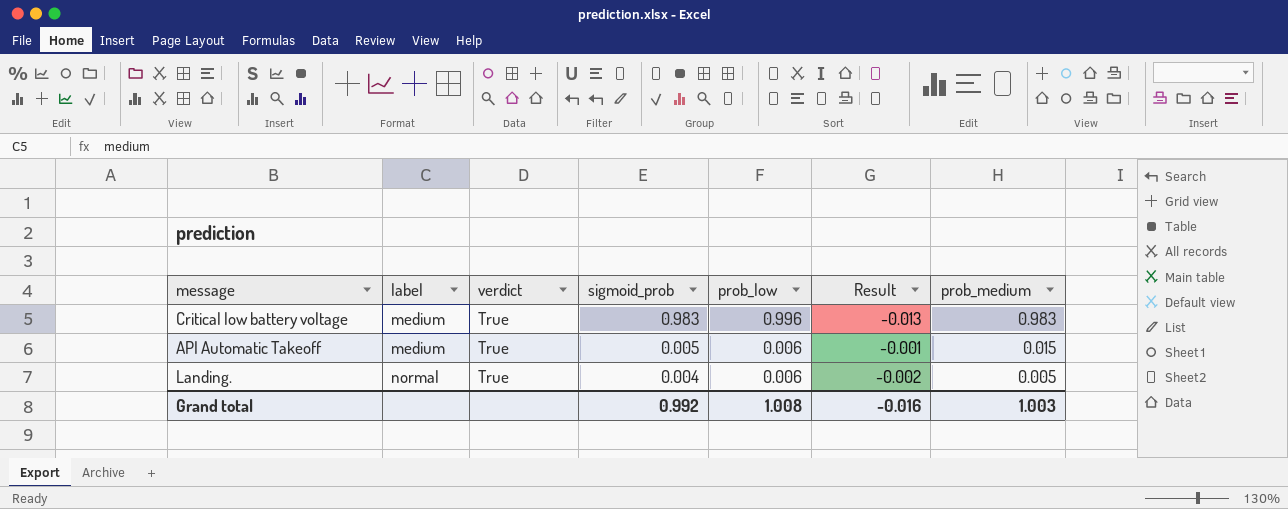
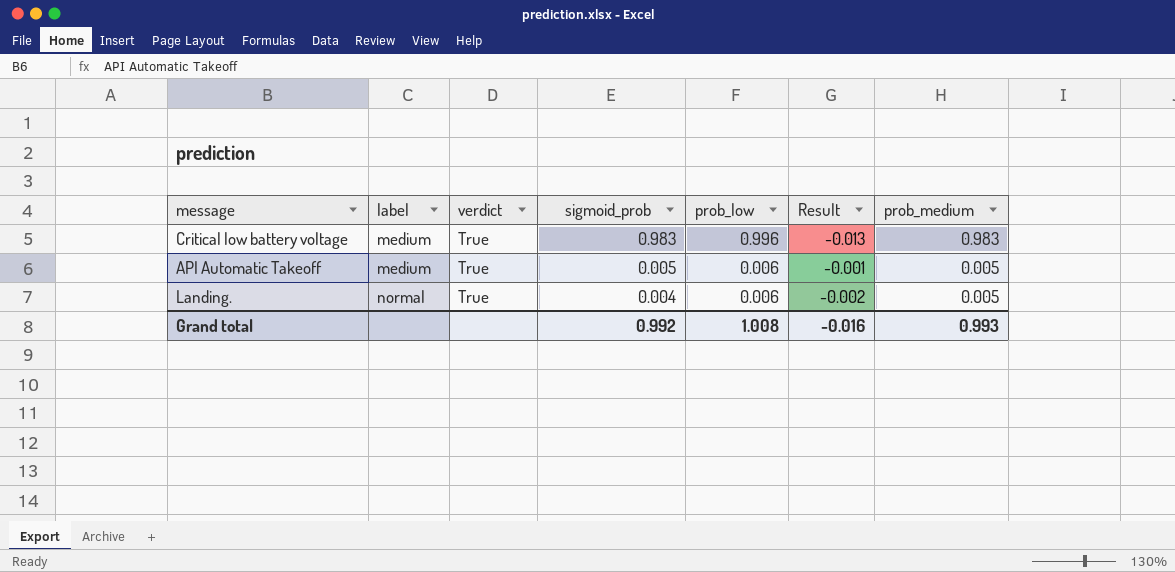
API Automatic Takeoff | prob_medium: 0.015 -> 0.005
Grand total | prob_medium: 1.003 -> 0.993

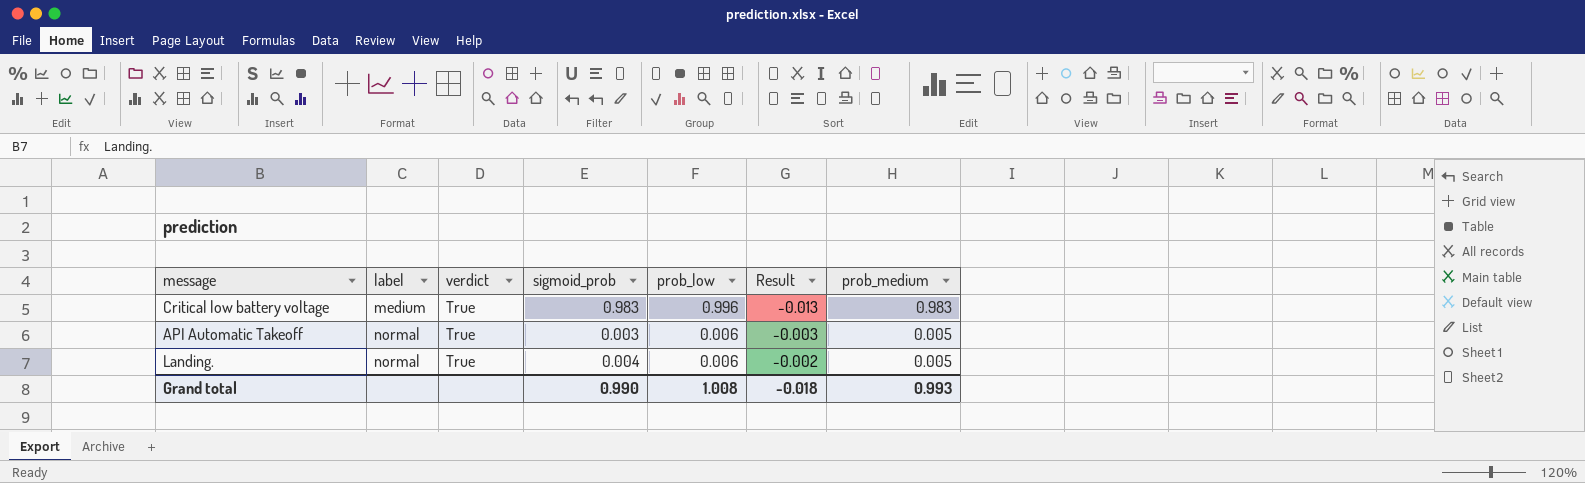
API Automatic Takeoff | label: medium -> normal
API Automatic Takeoff | sigmoid_prob: 0.005 -> 0.003
API Automatic Takeoff | Result: -0.001 -> -0.003
Grand total | sigmoid_prob: 0.992 -> 0.990
Grand total | Result: -0.016 -> -0.018

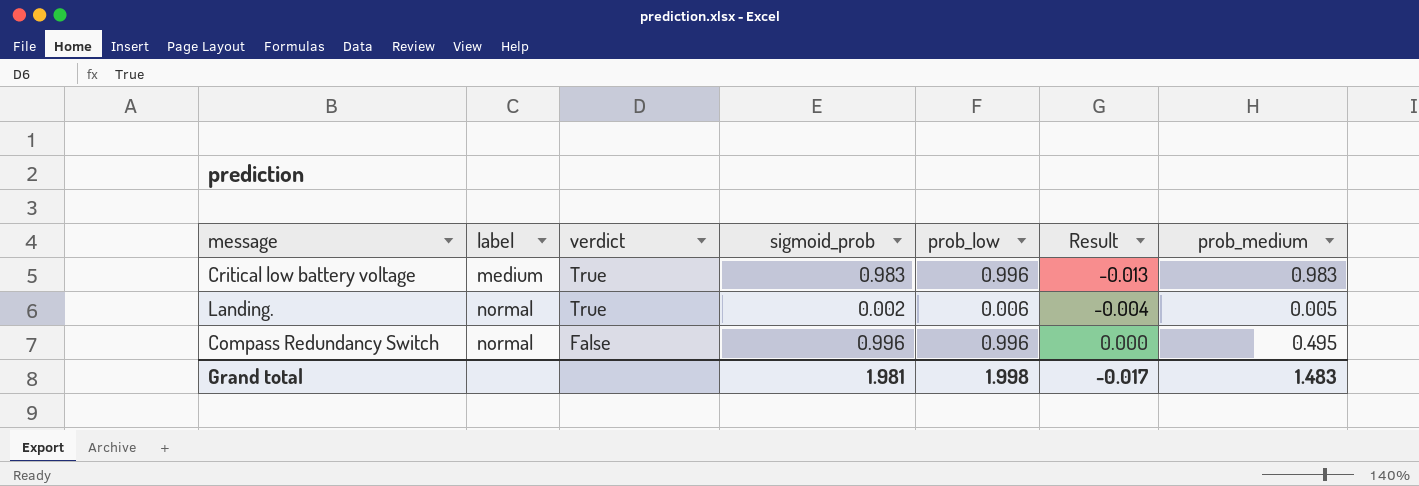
row API Automatic Takeoff: normal | True | 0.003 | 0.006 | -0.003 | 0.005 -> none
Landing. | sigmoid_prob: 0.004 -> 0.002
Landing. | Result: -0.002 -> -0.004
row Compass Redundancy Switch: none -> normal | False | 0.996 | 0.996 | 0.000 | 0.495
Grand total | sigmoid_prob: 0.990 -> 1.981
Grand total | prob_low: 1.008 -> 1.998
Grand total | Result: -0.018 -> -0.017
Grand total | prob_medium: 0.993 -> 1.483

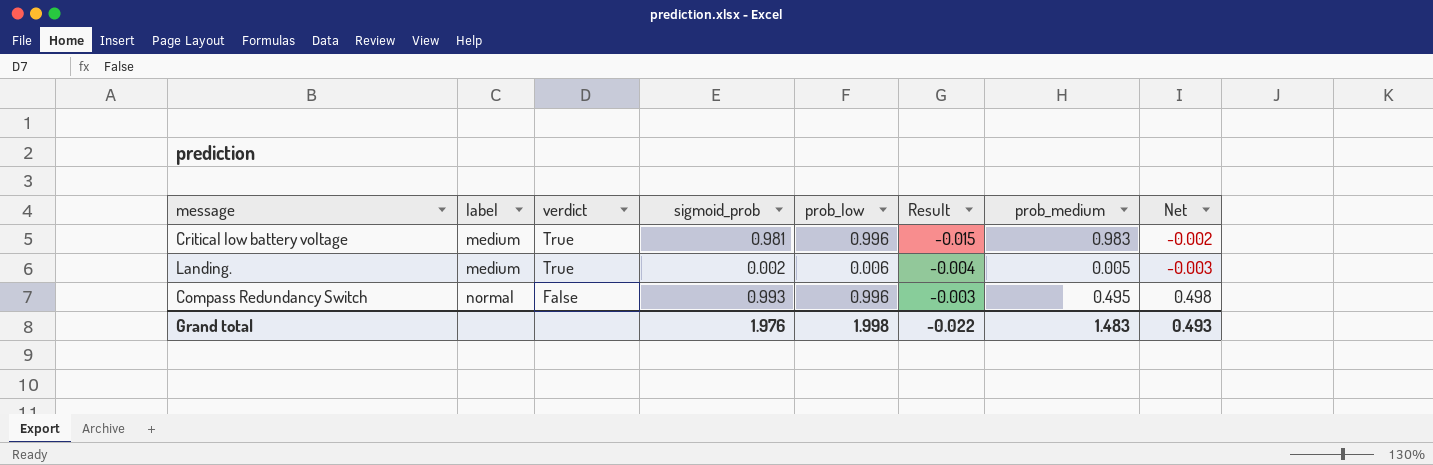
column Net | formula: none -> [sigmoid_prob] - [prob_medium]
Critical low battery voltage | sigmoid_prob: 0.983 -> 0.981
Critical low battery voltage | Result: -0.013 -> -0.015
Landing. | label: normal -> medium
Compass Redundancy Switch | sigmoid_prob: 0.996 -> 0.993
Compass Redundancy Switch | Result: 0.000 -> -0.003
Grand total | sigmoid_prob: 1.981 -> 1.976
Grand total | Result: -0.017 -> -0.022

